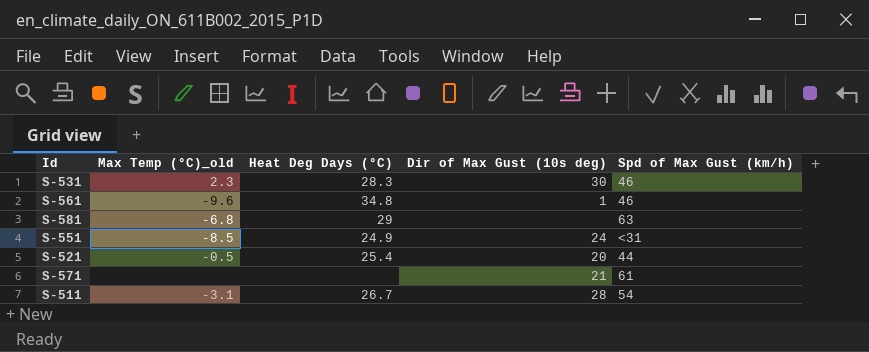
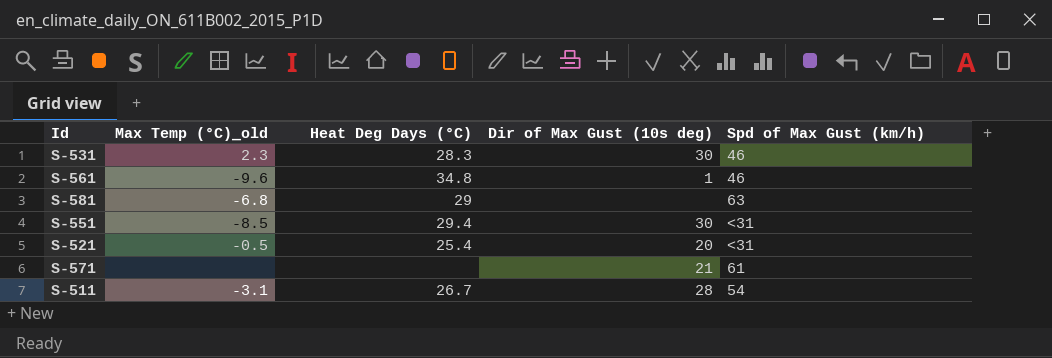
S-551 | Heat Deg Days (°C): 24.9 -> 29.4
S-551 | Dir of Max Gust (10s deg): 24 -> 30
S-521 | Spd of Max Gust (km/h): 44 -> <31

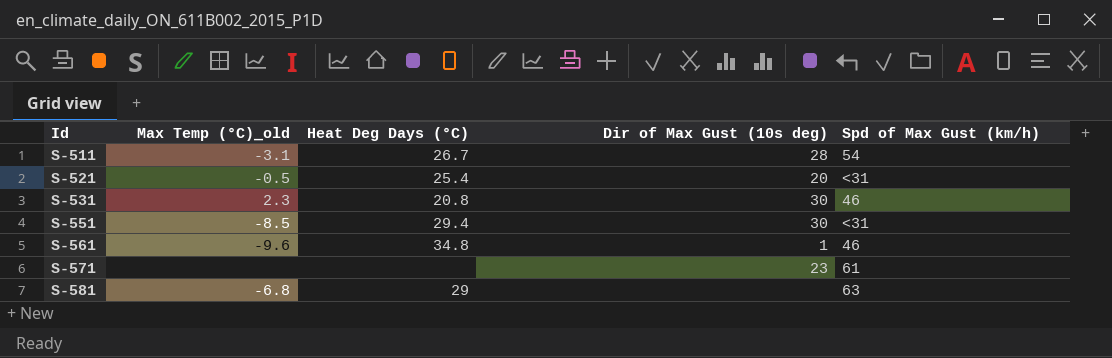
row order: none -> Id ascending
S-531 | Heat Deg Days (°C): 28.3 -> 20.8
S-571 | Dir of Max Gust (10s deg): 21 -> 23

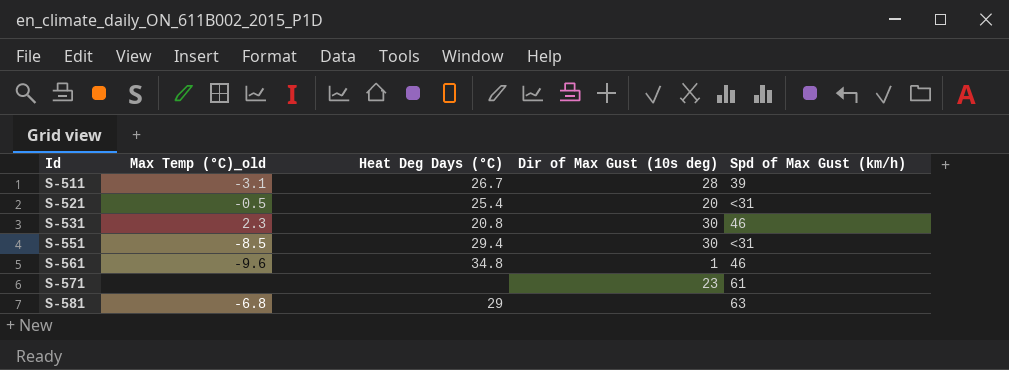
S-511 | Spd of Max Gust (km/h): 54 -> 39

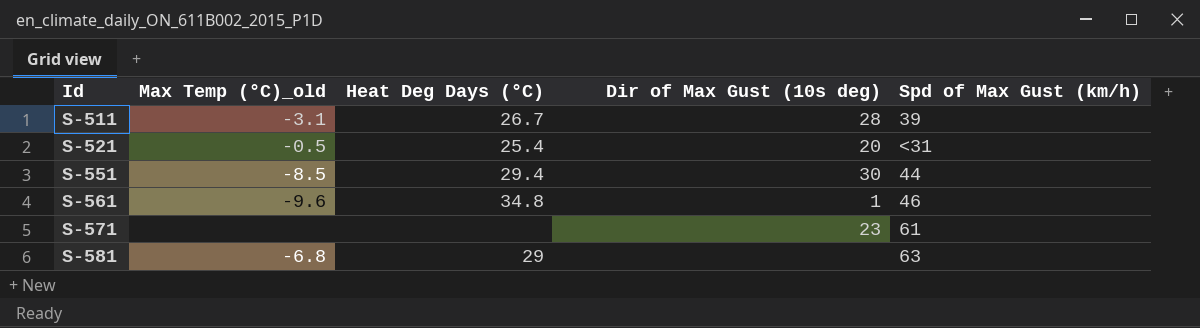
row S-531: 2.3 | 20.8 | 30 | 46 -> none
S-551 | Spd of Max Gust (km/h): <31 -> 44

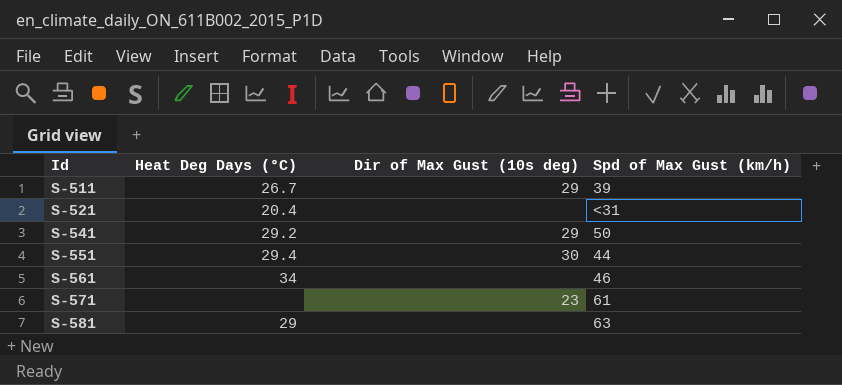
column Max Temp (°C)_old | position: 2 -> none
S-511 | Dir of Max Gust (10s deg): 28 -> 29
S-521 | Heat Deg Days (°C): 25.4 -> 20.4
S-521 | Dir of Max Gust (10s deg): 20 -> none
row S-541: none -> 29.2 | 29 | 50
S-561 | Heat Deg Days (°C): 34.8 -> 34
S-561 | Dir of Max Gust (10s deg): 1 -> none

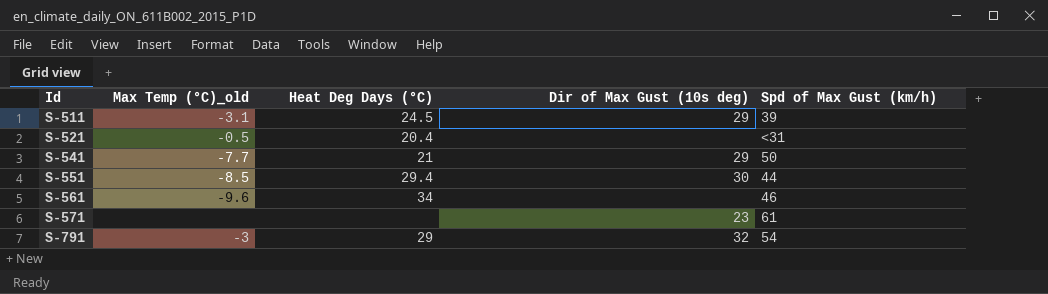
column Max Temp (°C)_old | position: none -> 2
row S-581: 29 | none | 63 -> none
S-511 | Heat Deg Days (°C): 26.7 -> 24.5
S-541 | Heat Deg Days (°C): 29.2 -> 21
row S-791: none -> -3 | 29 | 32 | 54

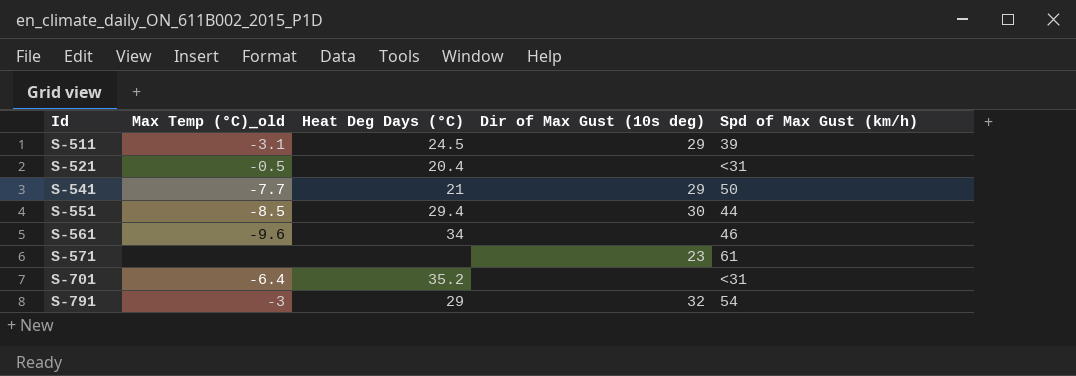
row S-701: none -> -6.4 | 35.2 | none | <31

